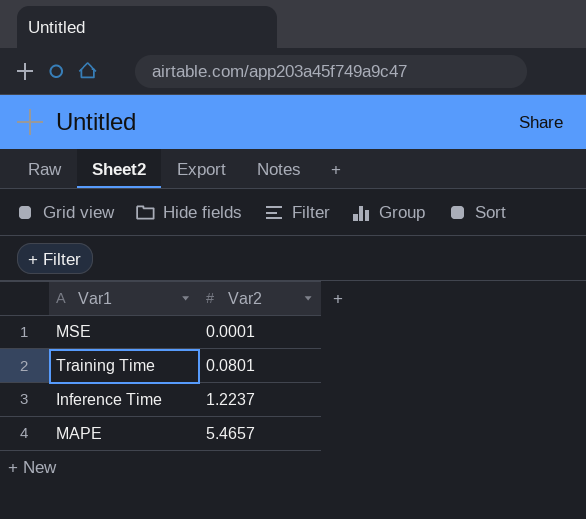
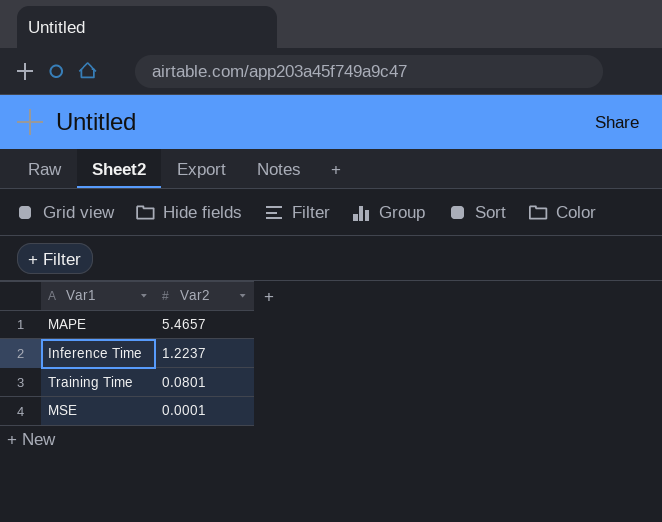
row order: Var2 ascending -> Var2 descending

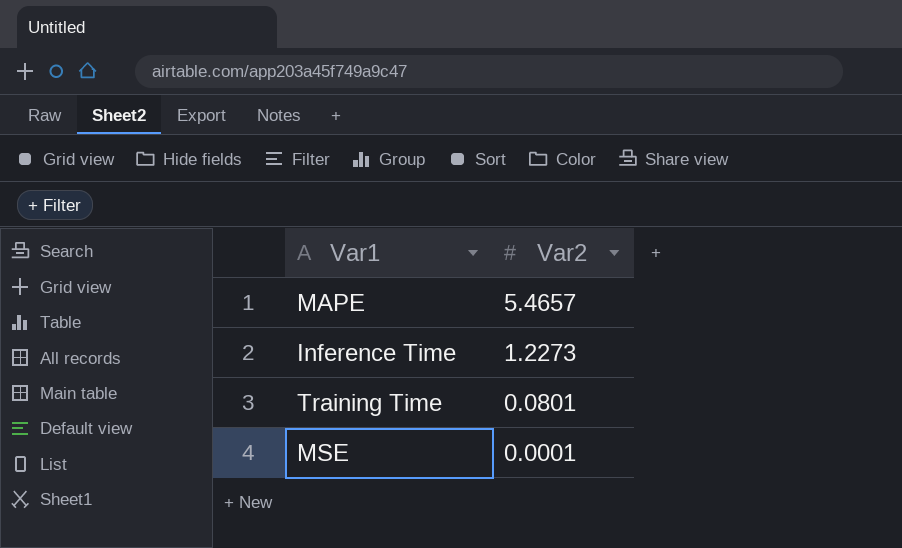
Inference Time | Var2: 1.2237 -> 1.2273

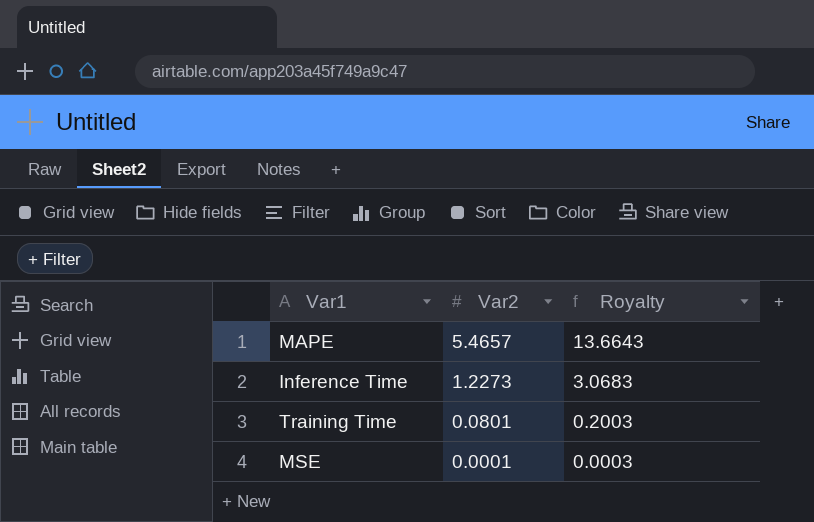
column Royalty | formula: none -> [Var2] * 2.5

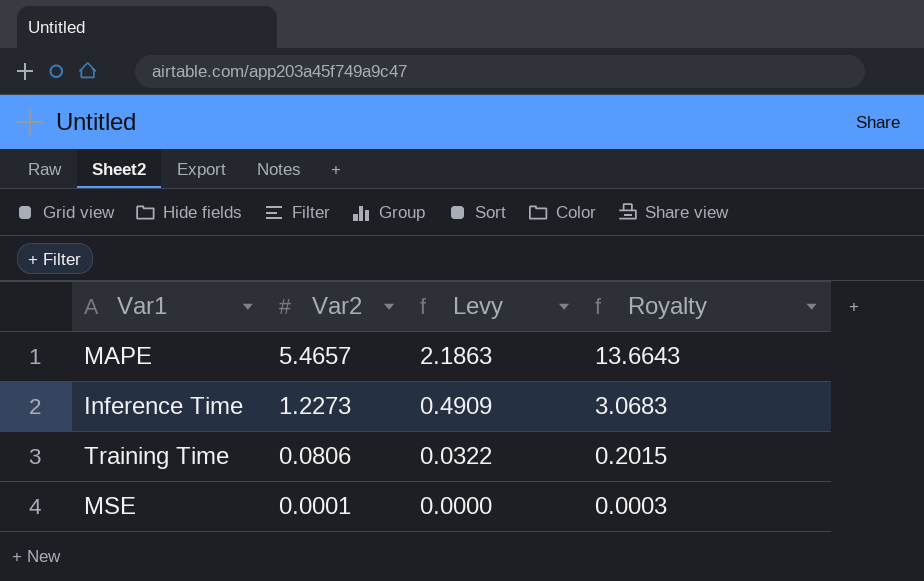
column Levy | formula: none -> [Var2] * 0.4
Training Time | Var2: 0.0801 -> 0.0806
Training Time | Royalty: 0.2003 -> 0.2015

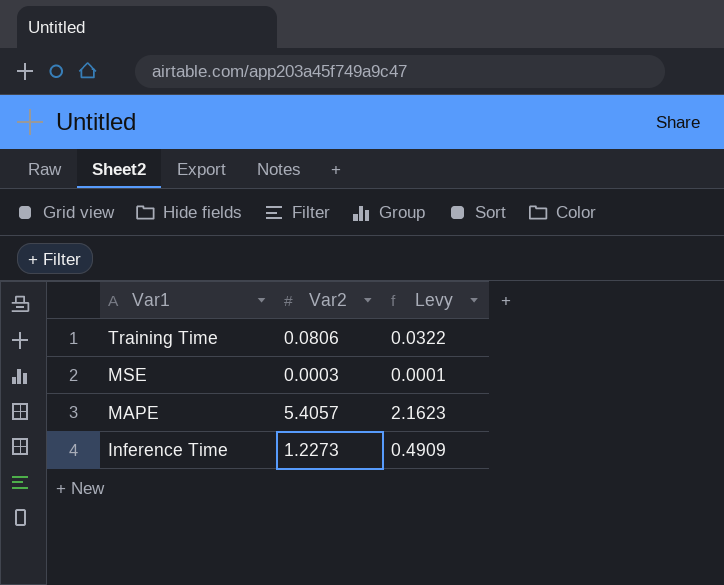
row order: Var2 descending -> Var1 descending
column Royalty | formula: [Var2] * 2.5 -> none
MSE | Var2: 0.0001 -> 0.0003
MSE | Levy: 0.0000 -> 0.0001
MAPE | Var2: 5.4657 -> 5.4057
MAPE | Levy: 2.1863 -> 2.1623

